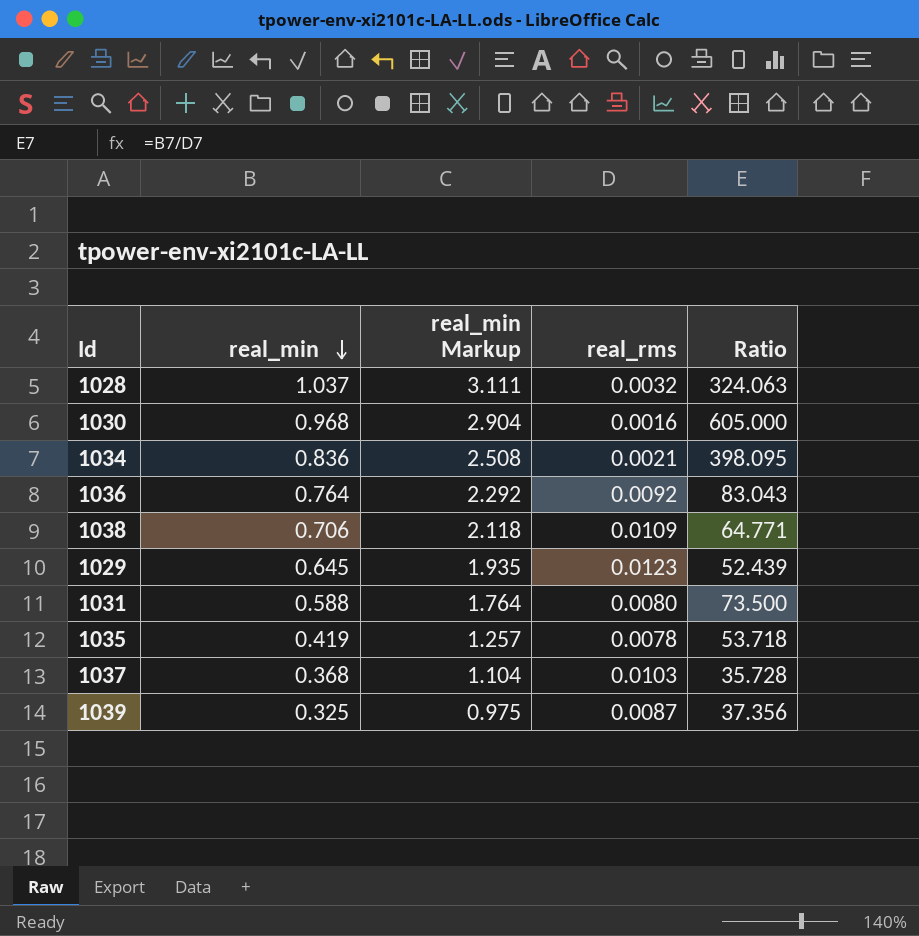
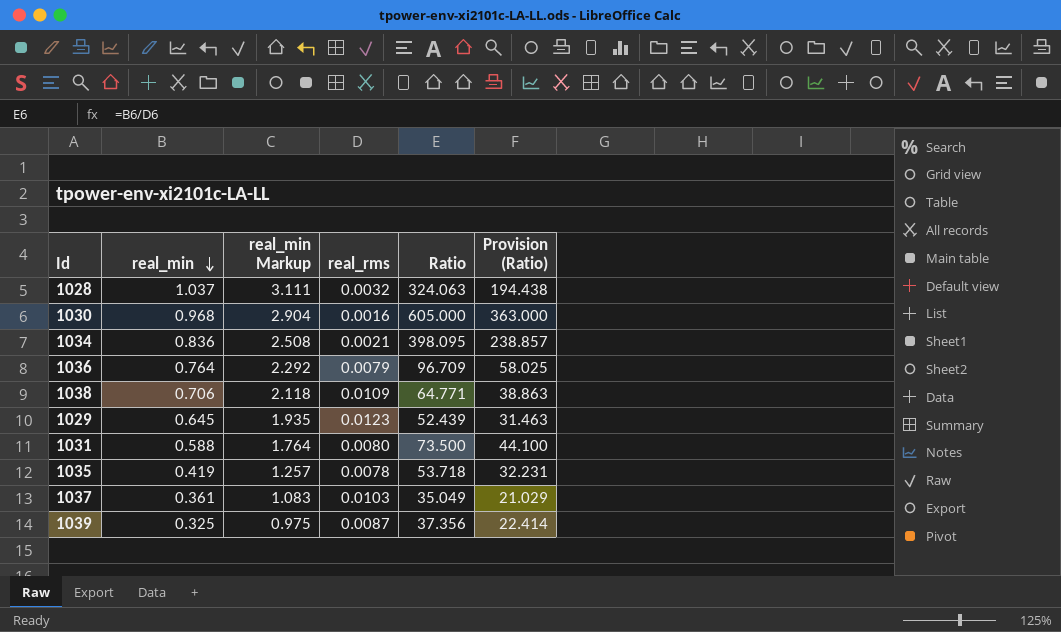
column Provision (Ratio) | formula: none -> [Ratio] * 0.6
1036 | real_rms: 0.0092 -> 0.0079
1036 | Ratio: 83.043 -> 96.709
1037 | real_min: 0.368 -> 0.361
1037 | real_min Markup: 1.104 -> 1.083
1037 | Ratio: 35.728 -> 35.049

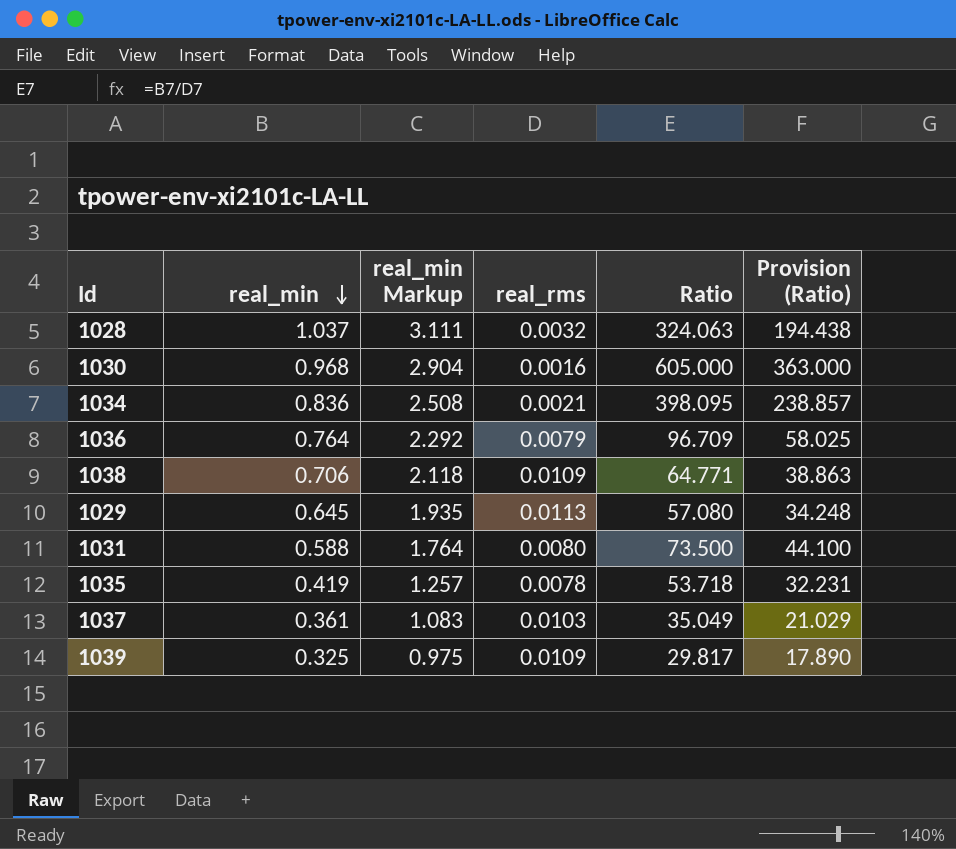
1029 | real_rms: 0.0123 -> 0.0113
1029 | Ratio: 52.439 -> 57.080
1029 | Provision (Ratio): 31.463 -> 34.248
1039 | real_rms: 0.0087 -> 0.0109
1039 | Ratio: 37.356 -> 29.817
1039 | Provision (Ratio): 22.414 -> 17.890

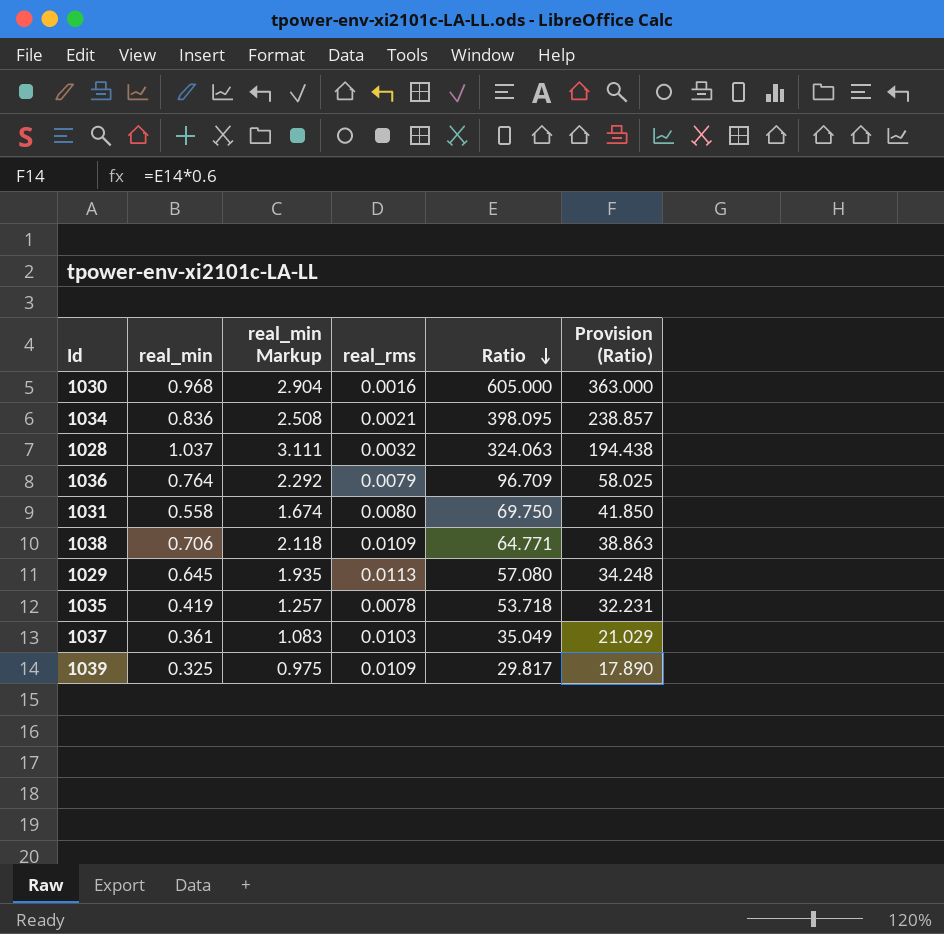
row order: real_min descending -> Ratio descending
1031 | real_min: 0.588 -> 0.558
1031 | real_min Markup: 1.764 -> 1.674
1031 | Ratio: 73.500 -> 69.750
1031 | Provision (Ratio): 44.100 -> 41.850

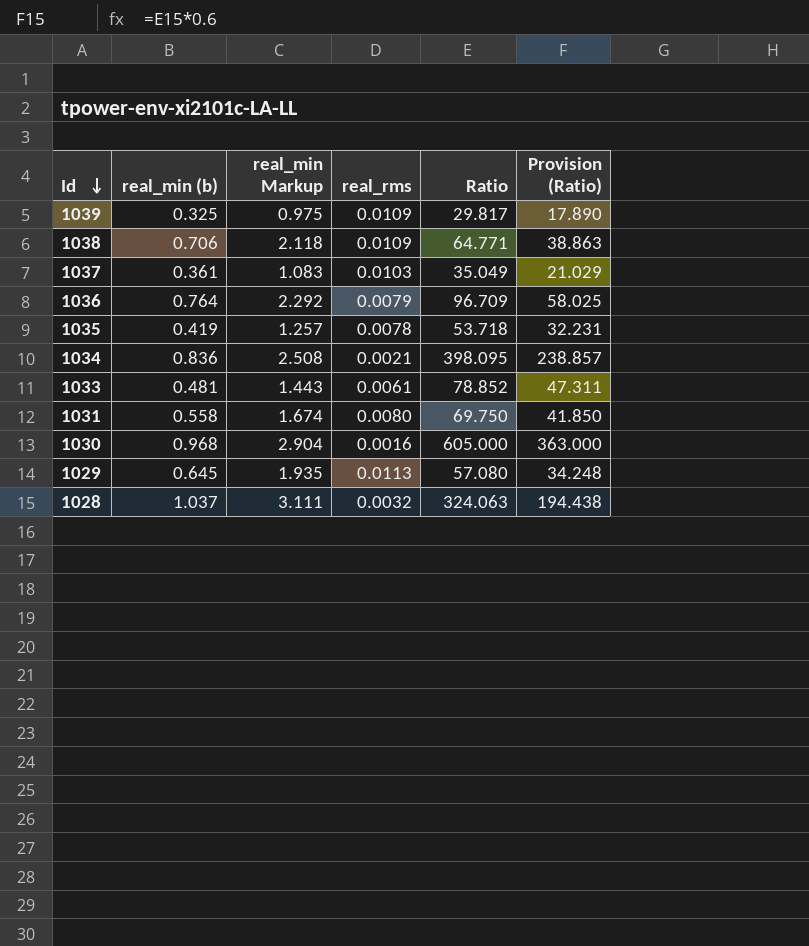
row order: Ratio descending -> Id descending
column name: real_min -> real_min (b)
row 1033: none -> 0.481 | 1.443 | 0.0061 | 78.852 | 47.311

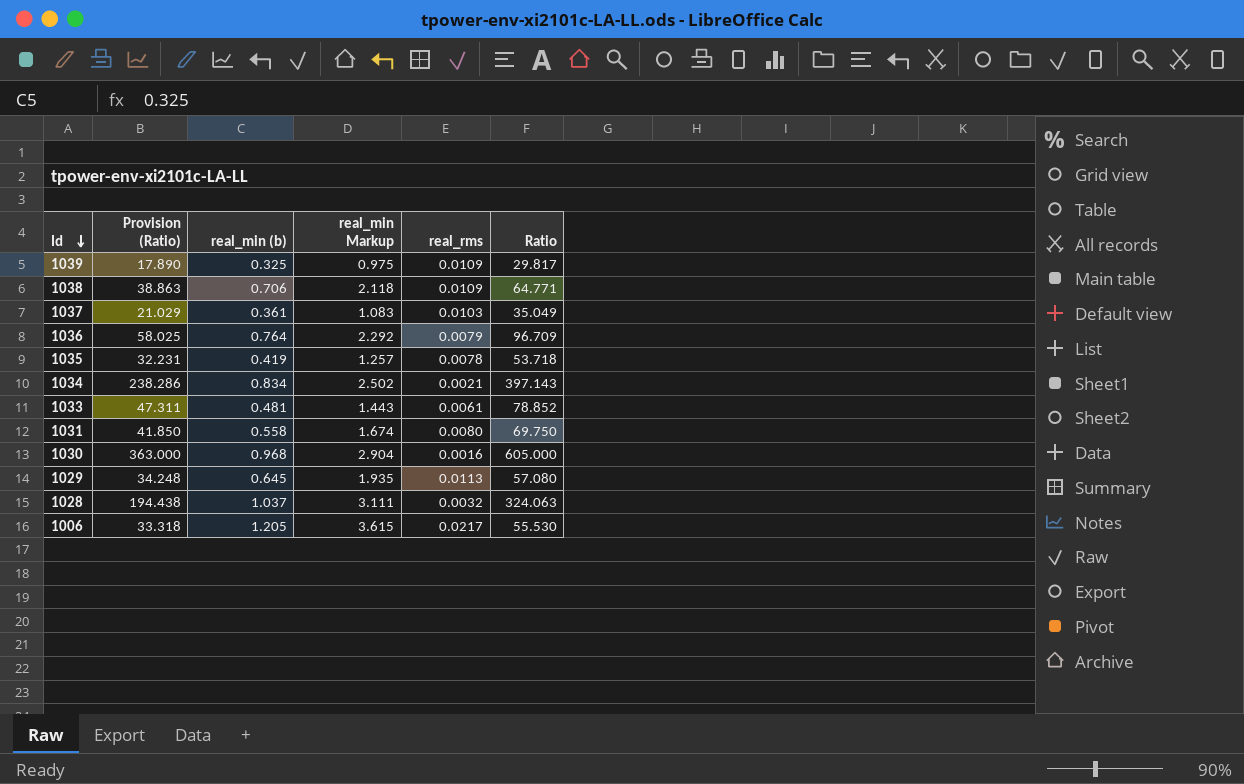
column Provision (Ratio) | position: 6 -> 2
1034 | Provision (Ratio): 238.857 -> 238.286
1034 | real_min (b): 0.836 -> 0.834
1034 | real_min Markup: 2.508 -> 2.502
1034 | Ratio: 398.095 -> 397.143
row 1006: none -> 33.318 | 1.205 | 3.615 | 0.0217 | 55.530

